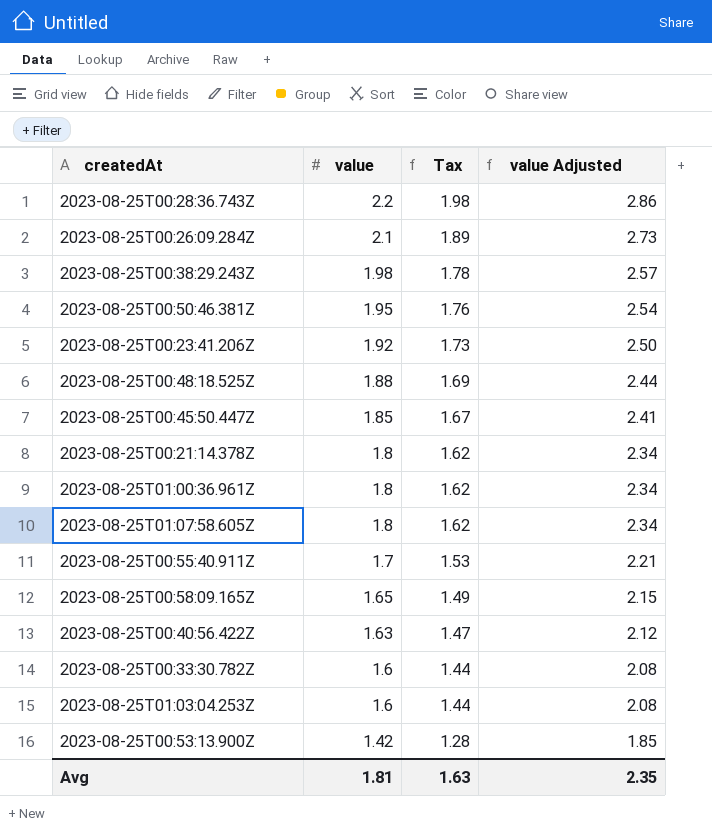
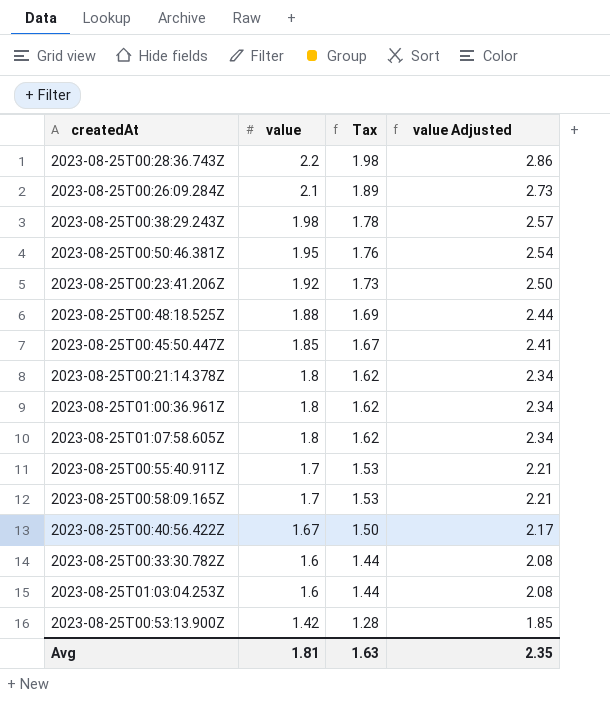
2023-08-25T00:58:09.165Z | value: 1.65 -> 1.7
2023-08-25T00:58:09.165Z | Tax: 1.49 -> 1.53
2023-08-25T00:58:09.165Z | value Adjusted: 2.15 -> 2.21
2023-08-25T00:40:56.422Z | value: 1.63 -> 1.67
2023-08-25T00:40:56.422Z | Tax: 1.47 -> 1.50
2023-08-25T00:40:56.422Z | value Adjusted: 2.12 -> 2.17

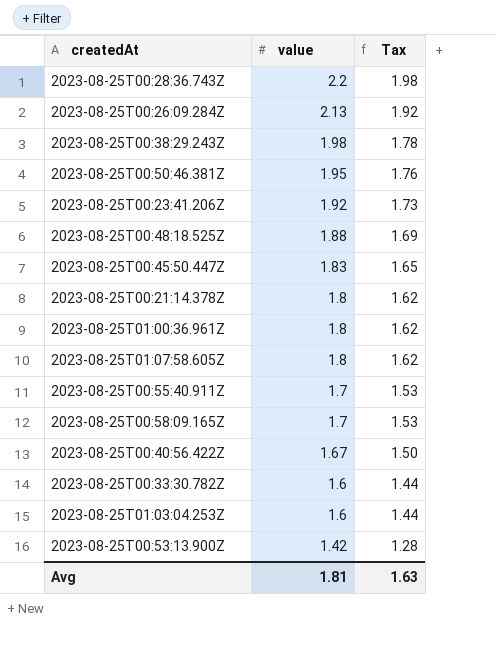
column value Adjusted | formula: [value] * 1.3 -> none
2023-08-25T00:26:09.284Z | value: 2.1 -> 2.13
2023-08-25T00:26:09.284Z | Tax: 1.89 -> 1.92
2023-08-25T00:45:50.447Z | value: 1.85 -> 1.83
2023-08-25T00:45:50.447Z | Tax: 1.67 -> 1.65

